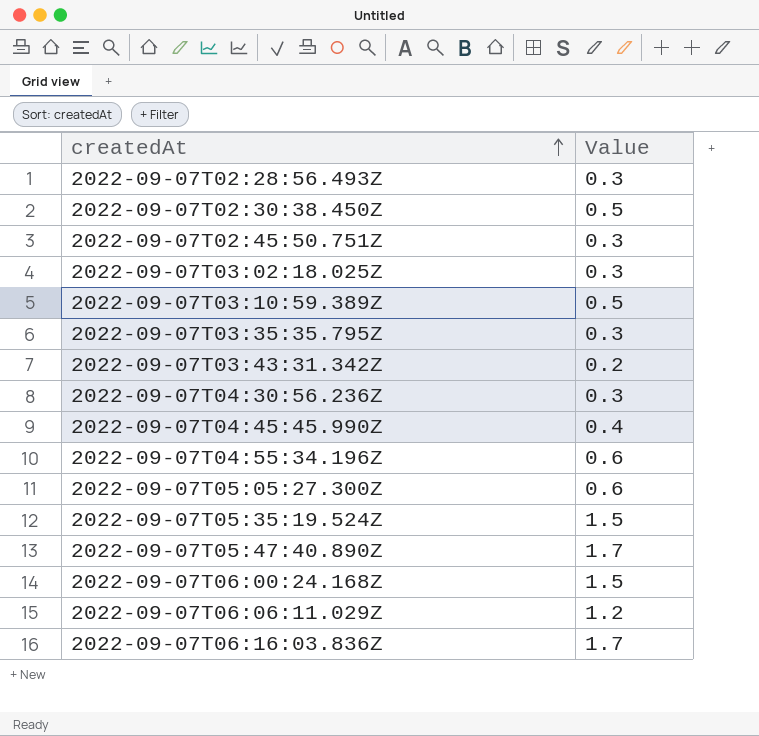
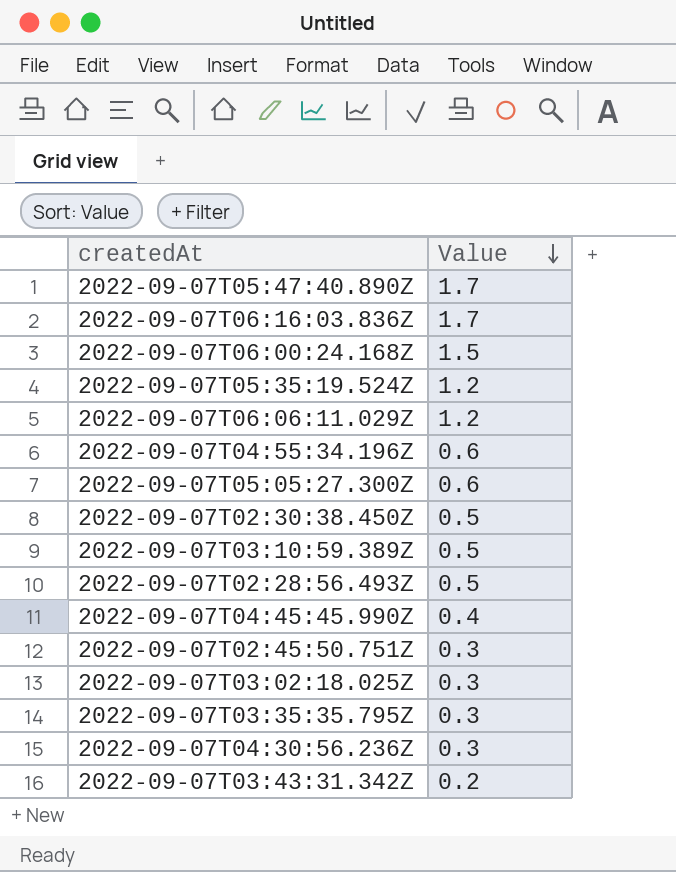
row order: createdAt ascending -> Value descending
2022-09-07T05:35:19.524Z | Value: 1.5 -> 1.2
2022-09-07T02:28:56.493Z | Value: 0.3 -> 0.5

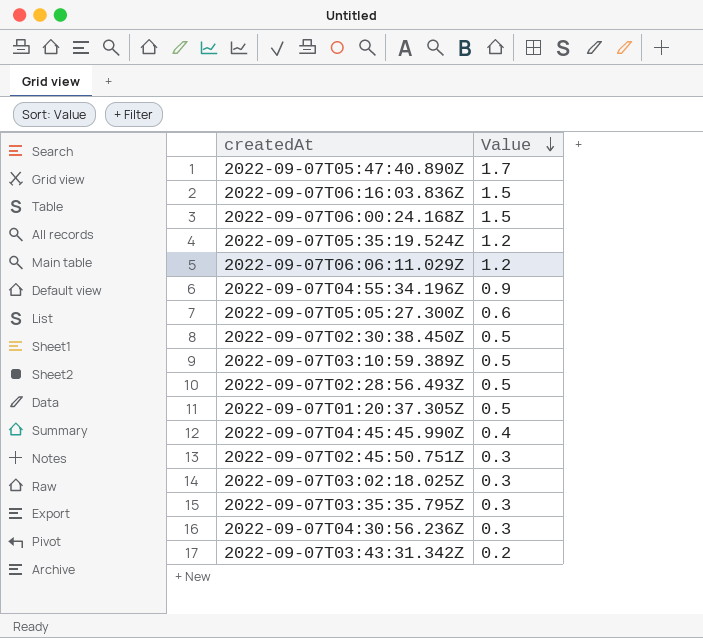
2022-09-07T06:16:03.836Z | Value: 1.7 -> 1.5
2022-09-07T04:55:34.196Z | Value: 0.6 -> 0.9
row 2022-09-07T01:20:37.305Z: none -> 0.5

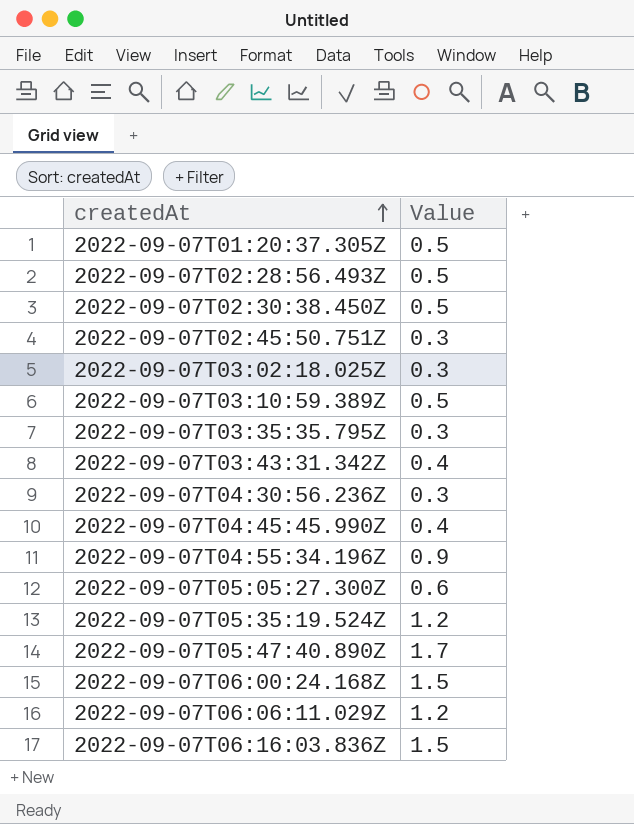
row order: Value descending -> createdAt ascending
2022-09-07T03:43:31.342Z | Value: 0.2 -> 0.4

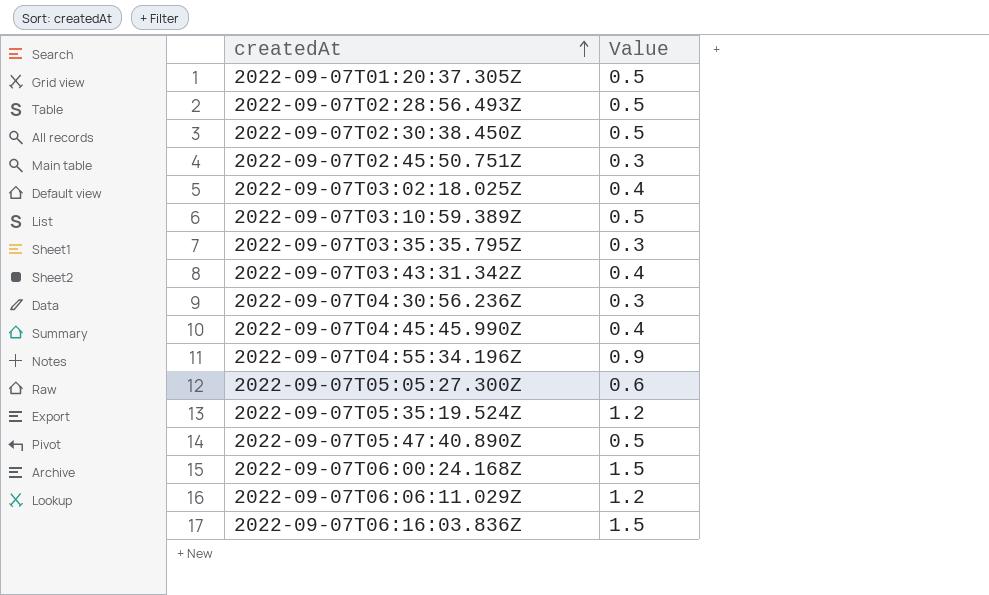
2022-09-07T03:02:18.025Z | Value: 0.3 -> 0.4
2022-09-07T05:47:40.890Z | Value: 1.7 -> 0.5

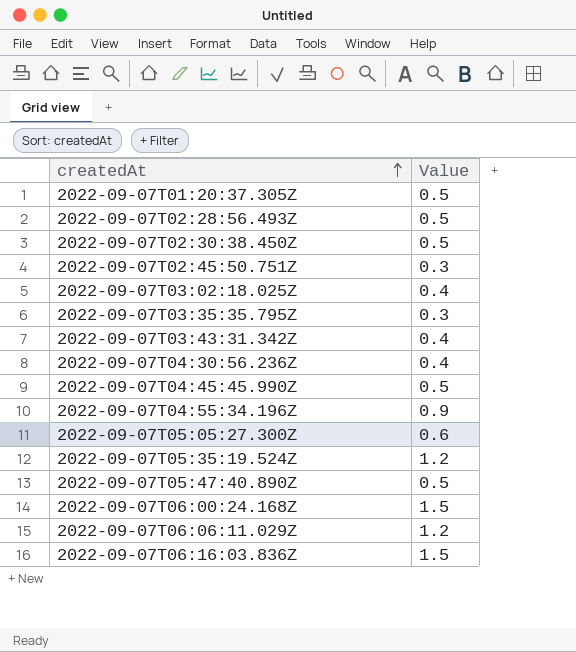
row 2022-09-07T03:10:59.389Z: 0.5 -> none
2022-09-07T04:30:56.236Z | Value: 0.3 -> 0.4
2022-09-07T04:45:45.990Z | Value: 0.4 -> 0.5

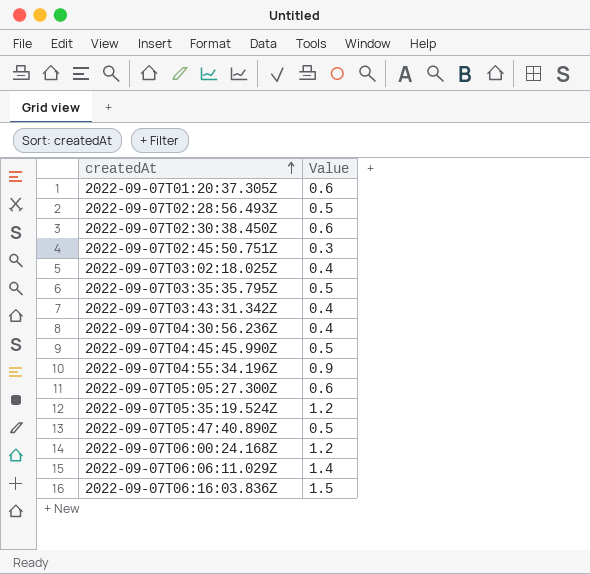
2022-09-07T01:20:37.305Z | Value: 0.5 -> 0.6
2022-09-07T02:30:38.450Z | Value: 0.5 -> 0.6
2022-09-07T03:35:35.795Z | Value: 0.3 -> 0.5
2022-09-07T06:00:24.168Z | Value: 1.5 -> 1.2
2022-09-07T06:06:11.029Z | Value: 1.2 -> 1.4

